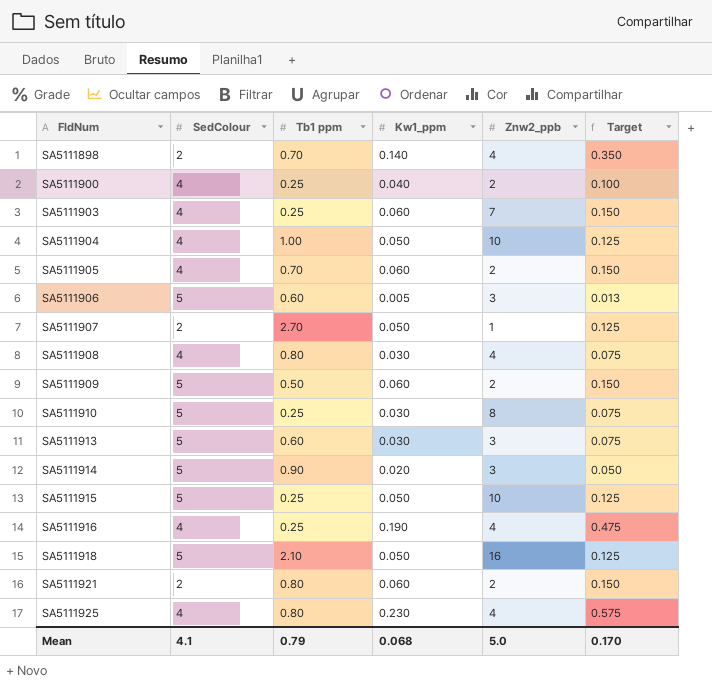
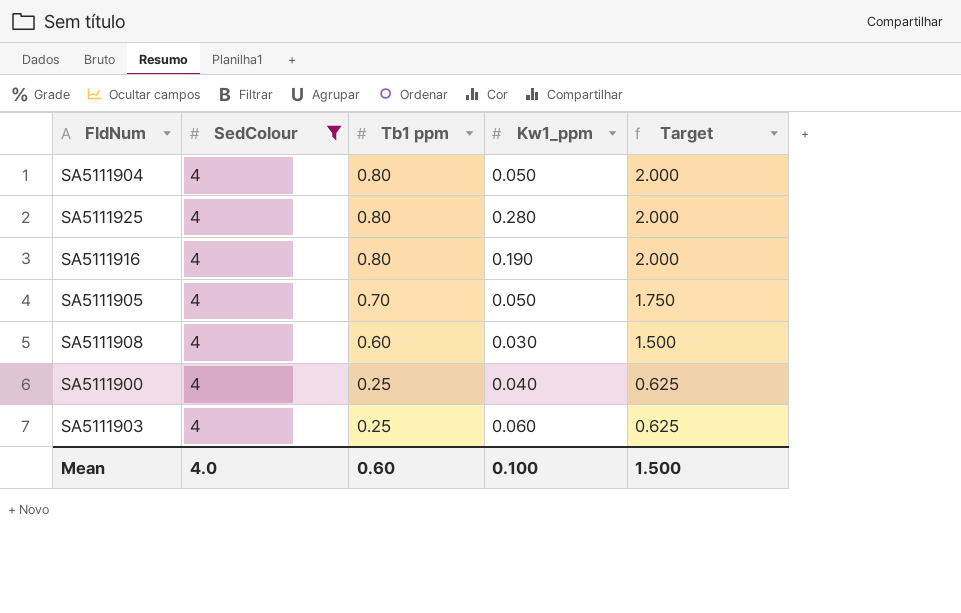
filter: none -> SedColour = 4
row order: FldNum ascending -> Tb1 ppm descending
column Znw2_ppb | position: 5 -> none
column Target | formula: [Kw1_ppm] * 2.5 -> [Tb1 ppm] * 2.5
SA5111904 | Tb1 ppm: 1.00 -> 0.80
SA5111925 | Kw1_ppm: 0.230 -> 0.280
SA5111916 | Tb1 ppm: 0.25 -> 0.80
SA5111905 | Kw1_ppm: 0.060 -> 0.050
SA5111908 | Tb1 ppm: 0.80 -> 0.60
Mean | SedColour: 4.1 -> 4.0
Mean | Tb1 ppm: 0.79 -> 0.60
Mean | Kw1_ppm: 0.068 -> 0.100
Mean | Target: 0.170 -> 1.500

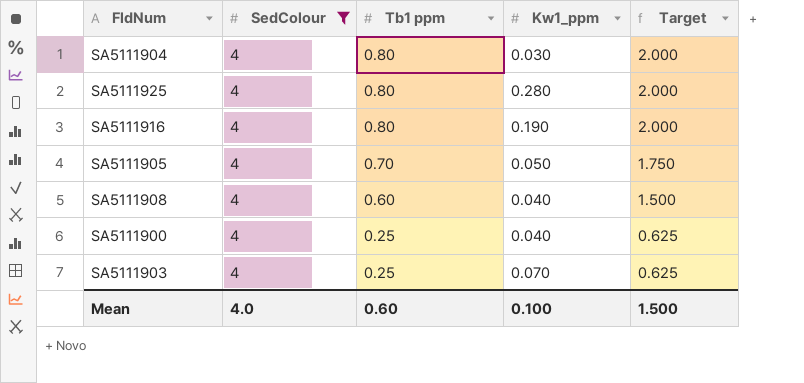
SA5111904 | Kw1_ppm: 0.050 -> 0.030
SA5111908 | Kw1_ppm: 0.030 -> 0.040
SA5111903 | Kw1_ppm: 0.060 -> 0.070

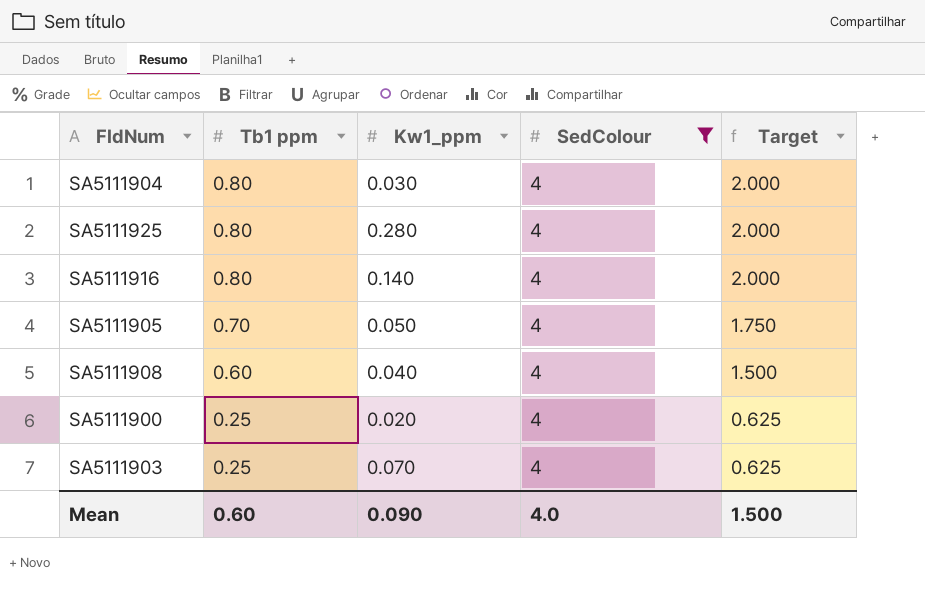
column SedColour | position: 2 -> 4
SA5111916 | Kw1_ppm: 0.190 -> 0.140
SA5111900 | Kw1_ppm: 0.040 -> 0.020
Mean | Kw1_ppm: 0.100 -> 0.090

